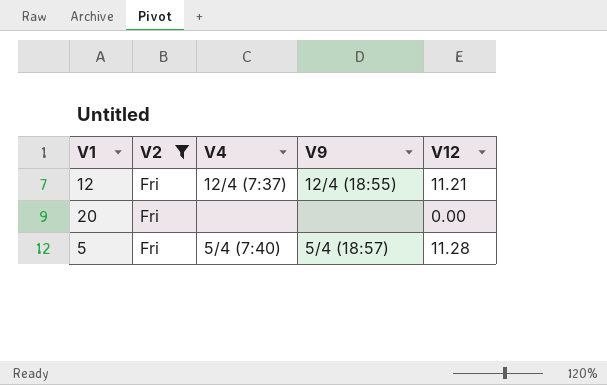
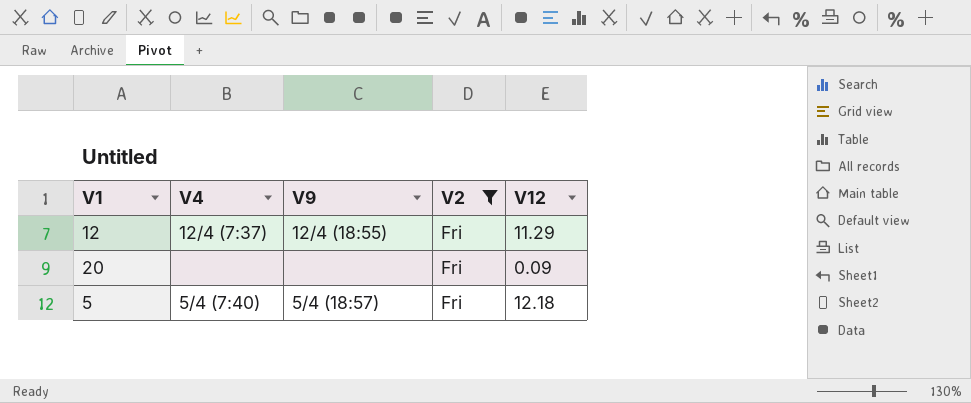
column V2 | position: 2 -> 4
12 | V12: 11.21 -> 11.29
20 | V12: 0.00 -> 0.09
5 | V12: 11.28 -> 12.18

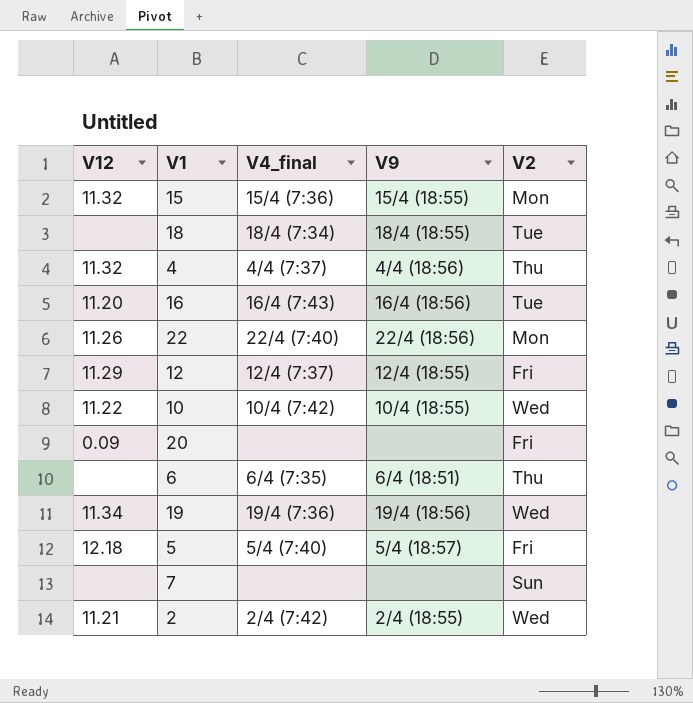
filter: V2 = Fri -> none
column V12 | position: 5 -> 1
column name: V4 -> V4_final

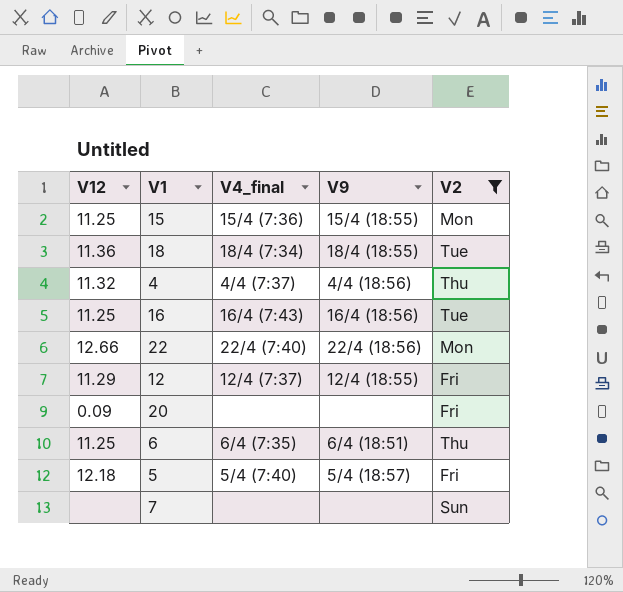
filter: none -> V2 != Wed
15 | V12: 11.32 -> 11.25
18 | V12: none -> 11.36
16 | V12: 11.20 -> 11.25
22 | V12: 11.26 -> 12.66
6 | V12: none -> 11.25

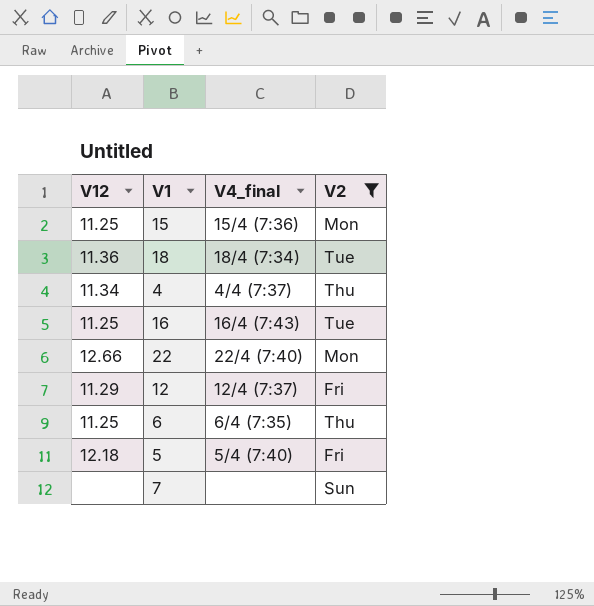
column V9 | position: 4 -> none
row 20: 0.09 | none | none | Fri -> none
4 | V12: 11.32 -> 11.34

